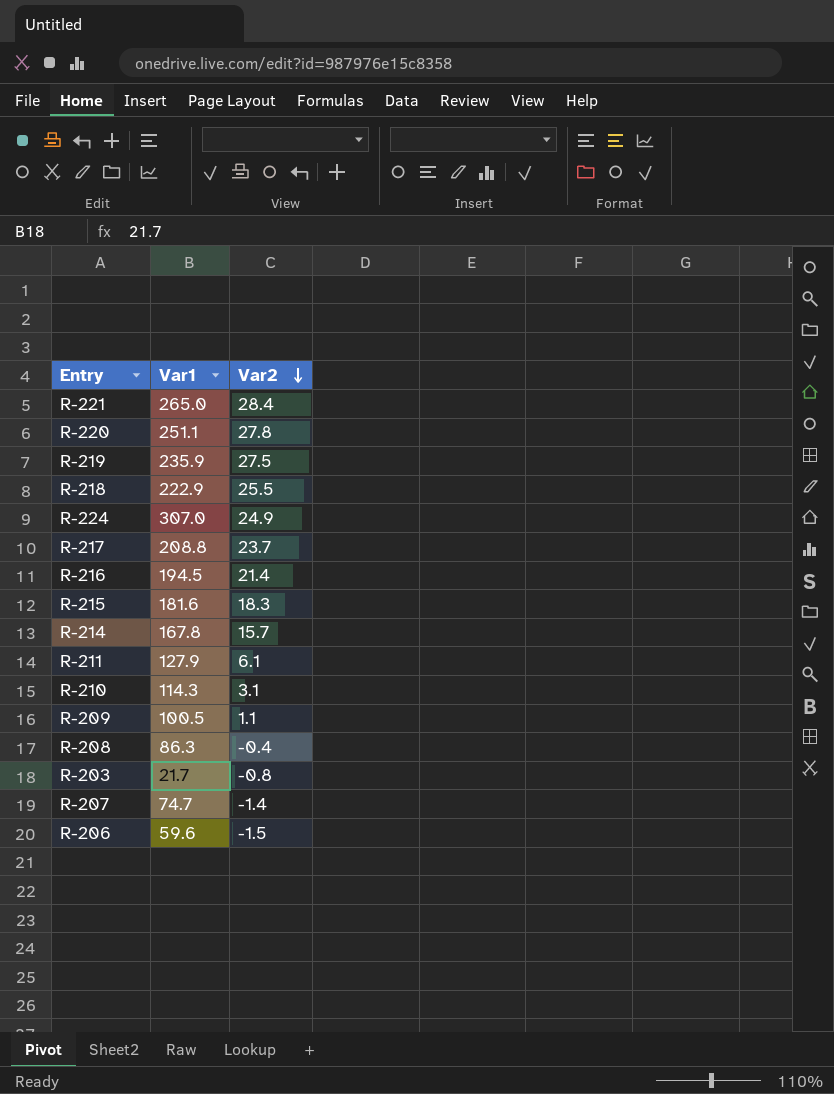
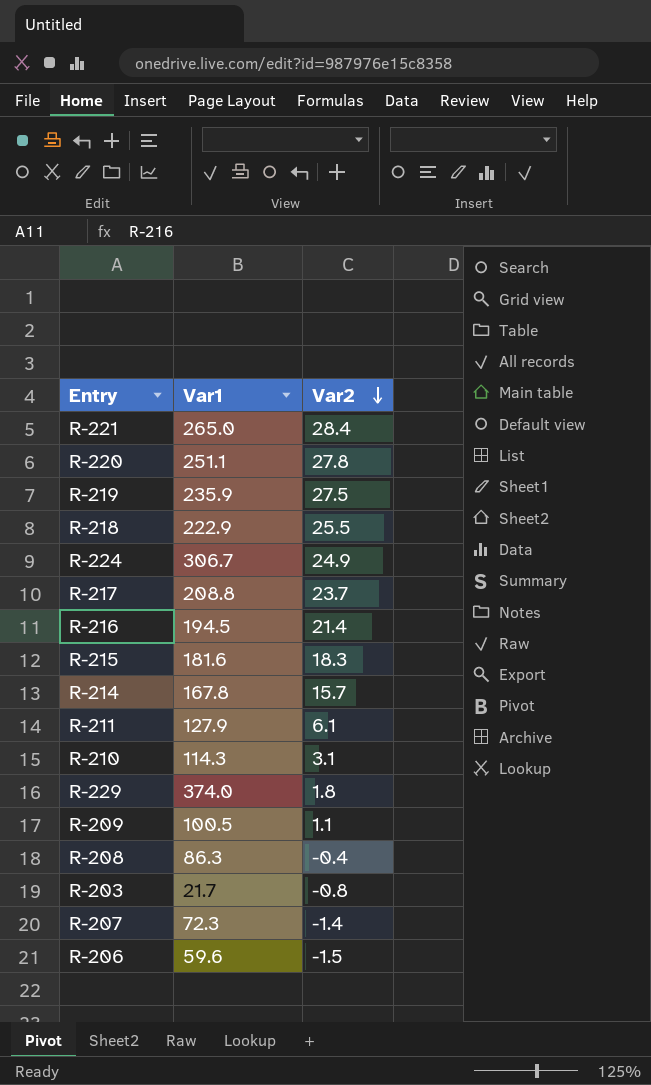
R-224 | Var1: 307.0 -> 306.7
row R-229: none -> 374.0 | 1.8
R-207 | Var1: 74.7 -> 72.3

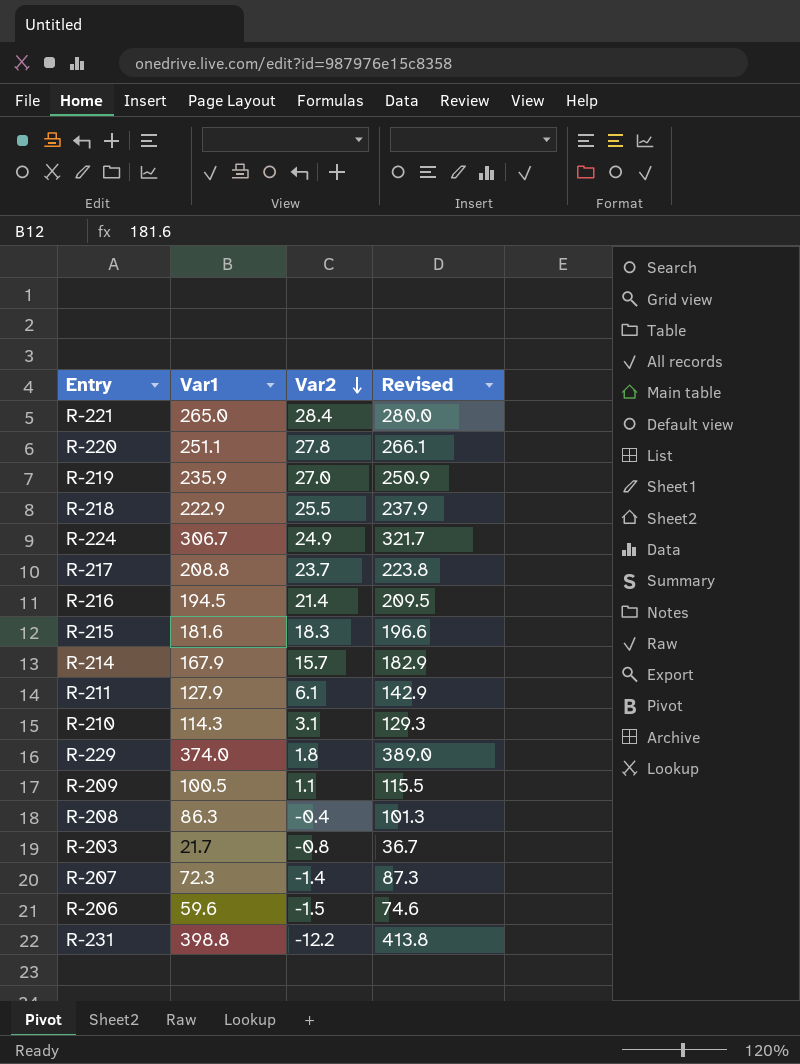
column Revised | formula: none -> [Var1] + 15
R-219 | Var2: 27.5 -> 27.0
R-214 | Var1: 167.8 -> 167.9
row R-231: none -> 398.8 | -12.2 | 413.8

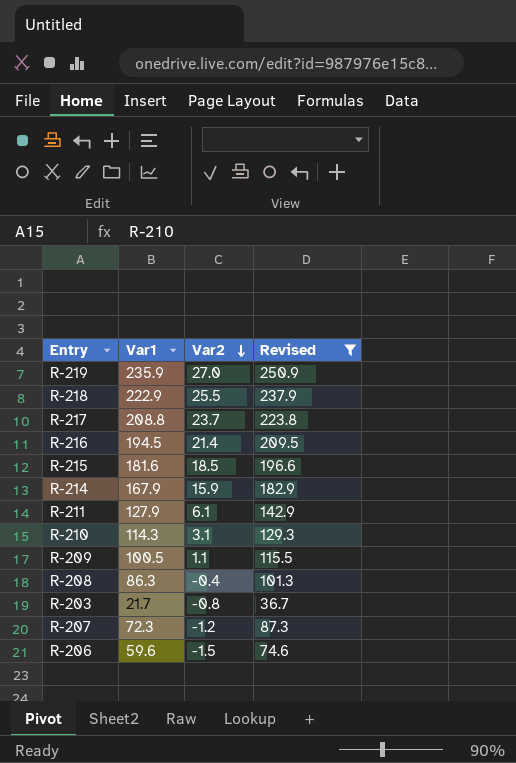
filter: none -> Revised <= 250.9
R-215 | Var2: 18.3 -> 18.5
R-214 | Var2: 15.7 -> 15.9
R-207 | Var2: -1.4 -> -1.2

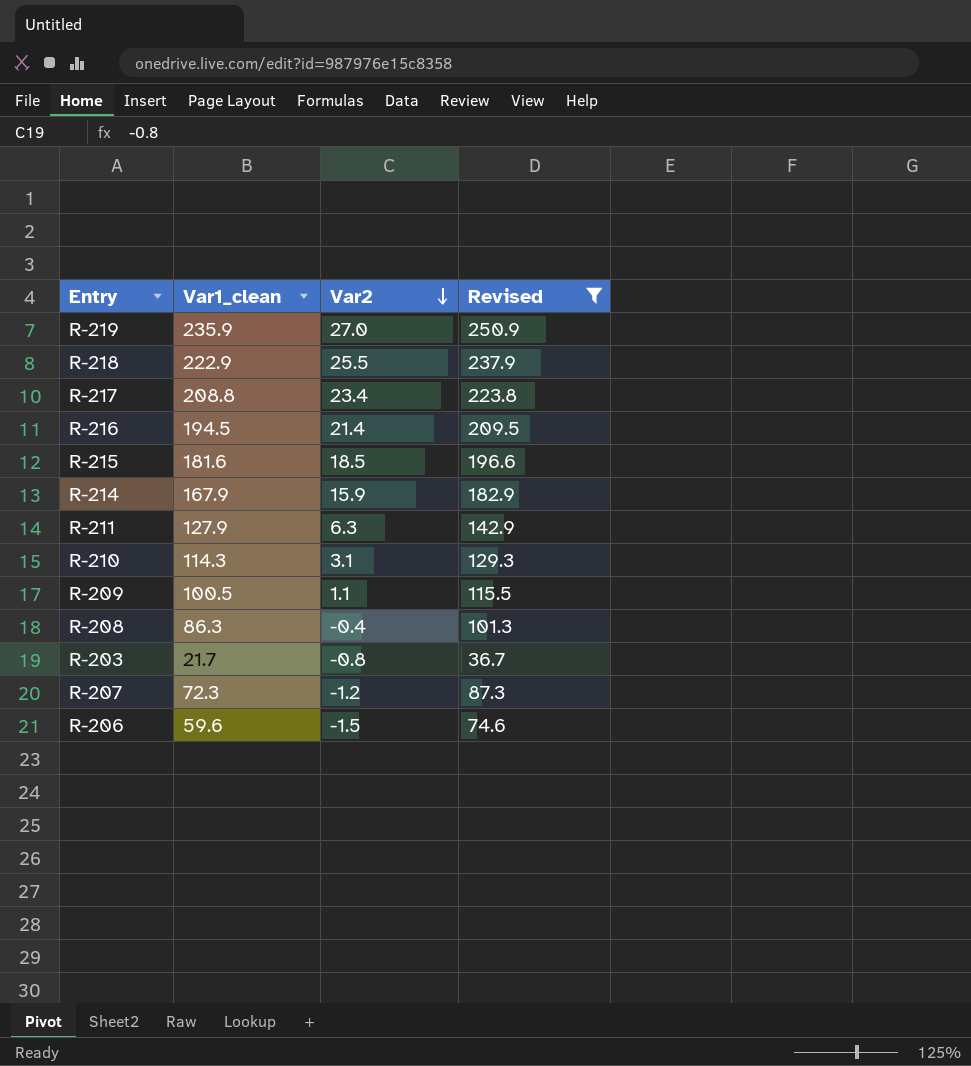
column name: Var1 -> Var1_clean
R-217 | Var2: 23.7 -> 23.4
R-211 | Var2: 6.1 -> 6.3

